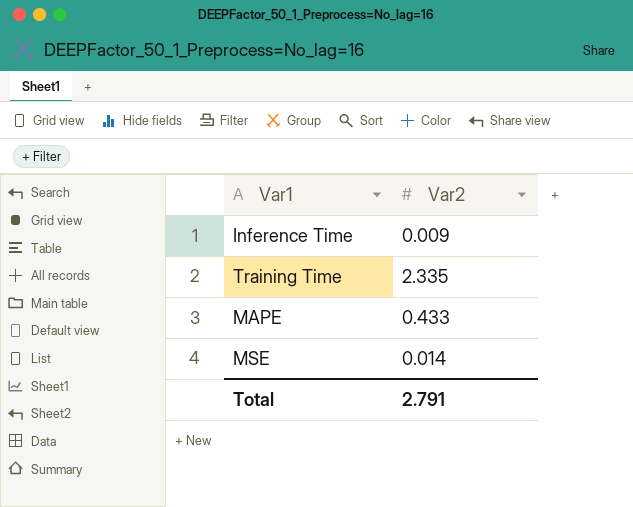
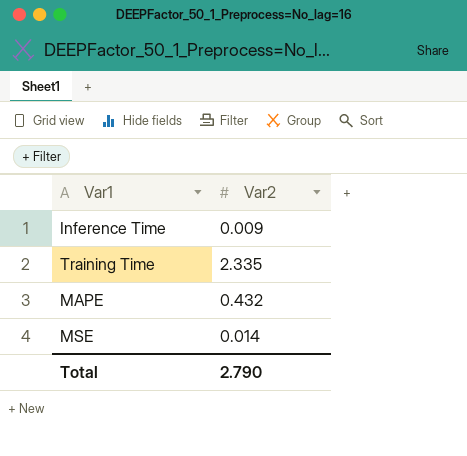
MAPE | Var2: 0.433 -> 0.432
Total | Var2: 2.791 -> 2.790

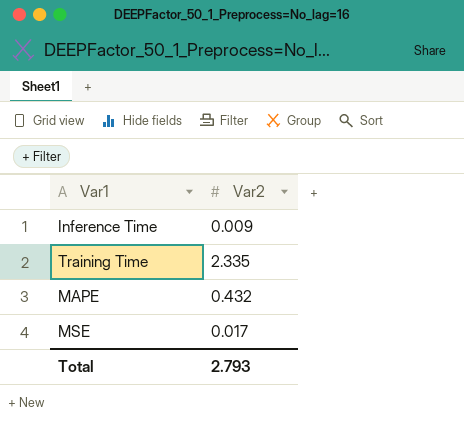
MSE | Var2: 0.014 -> 0.017
Total | Var2: 2.790 -> 2.793

